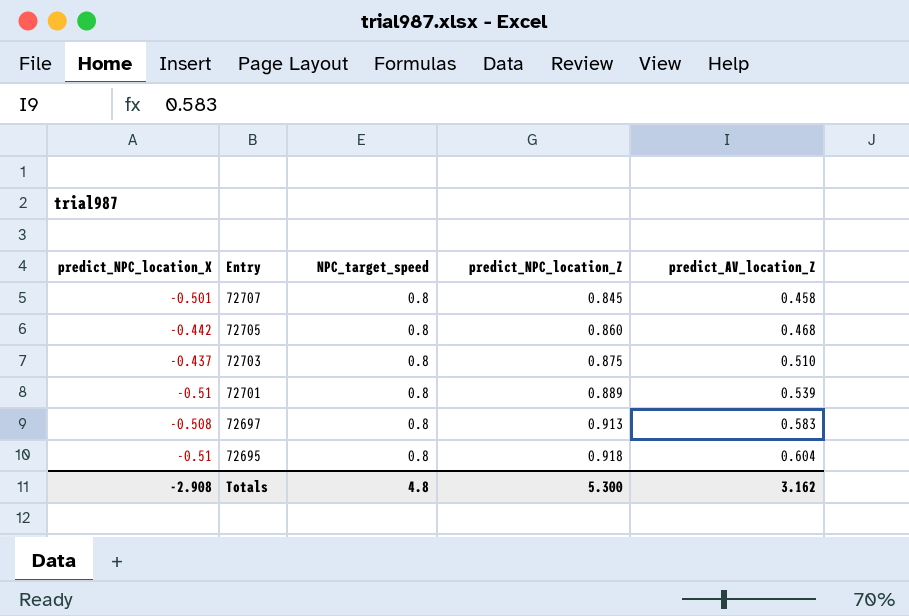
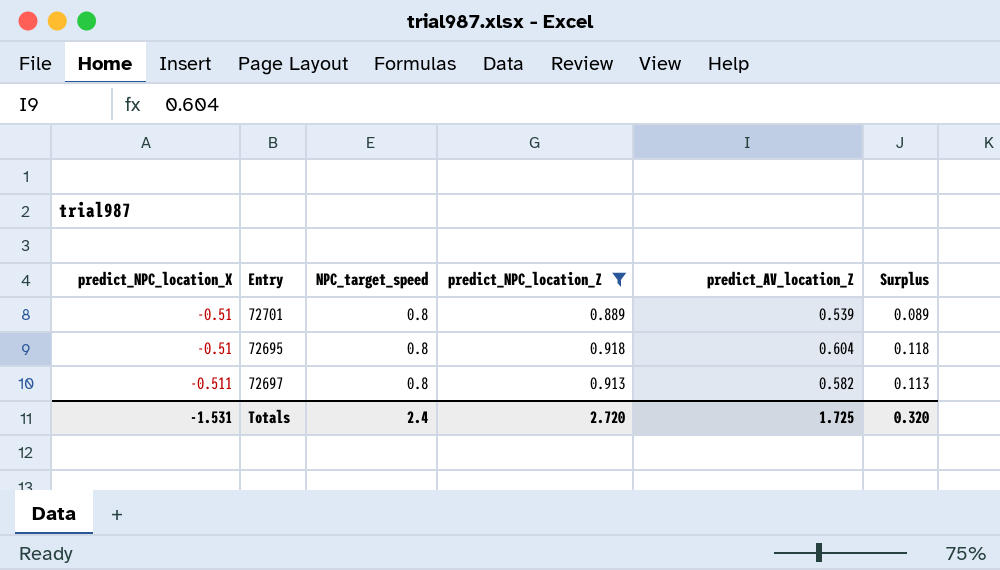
filter: none -> predict_NPC_location_Z >= 0.889
row order: Entry descending -> predict_NPC_location_X descending
column Surplus | formula: none -> [predict_NPC_location_Z] - [NPC_target_speed]
72697 | predict_NPC_location_X: -0.508 -> -0.511
72697 | predict_AV_location_Z: 0.583 -> 0.582
Totals | predict_NPC_location_X: -2.908 -> -1.531
Totals | NPC_target_speed: 4.8 -> 2.4
Totals | predict_NPC_location_Z: 5.300 -> 2.720
Totals | predict_AV_location_Z: 3.162 -> 1.725

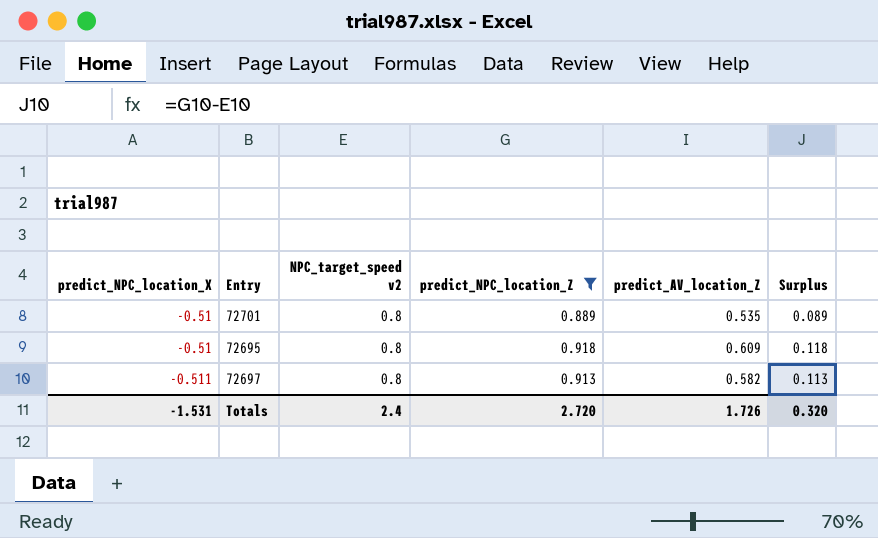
column name: NPC_target_speed -> NPC_target_speed v2
72701 | predict_AV_location_Z: 0.539 -> 0.535
72695 | predict_AV_location_Z: 0.604 -> 0.609
Totals | predict_AV_location_Z: 1.725 -> 1.726

